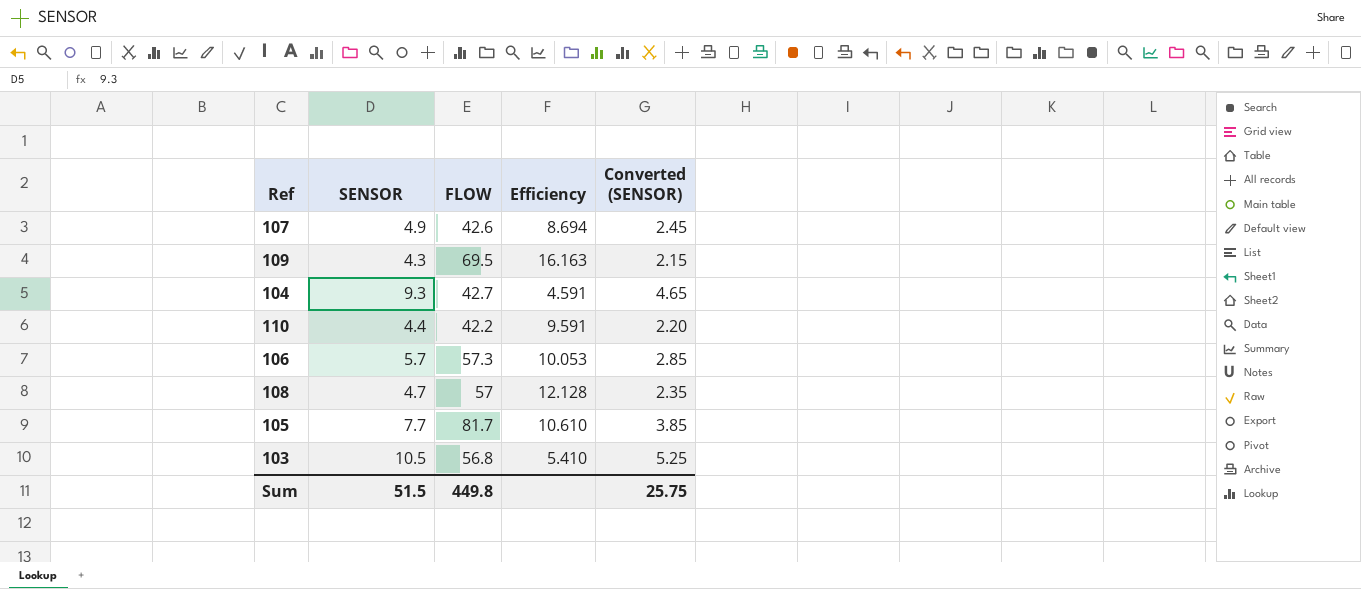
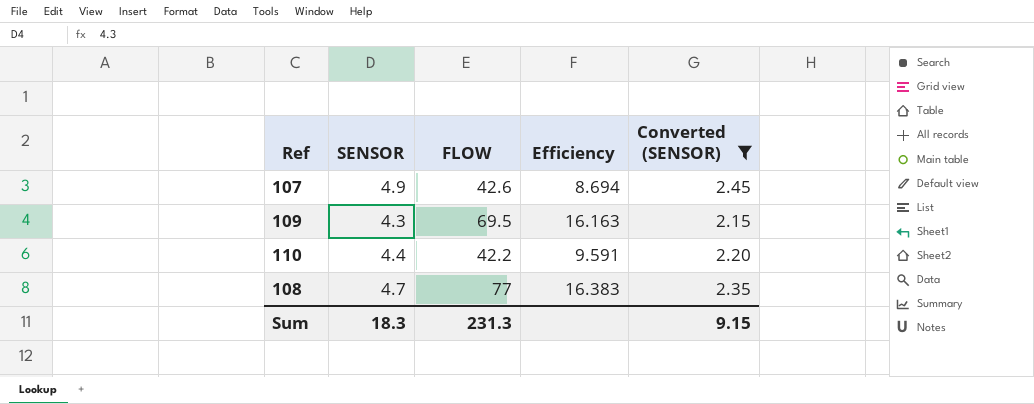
filter: none -> Converted (SENSOR) <= 2.45
108 | FLOW: 57 -> 77
108 | Efficiency: 12.128 -> 16.383
Sum | SENSOR: 51.5 -> 18.3
Sum | FLOW: 449.8 -> 231.3
Sum | Converted (SENSOR): 25.75 -> 9.15

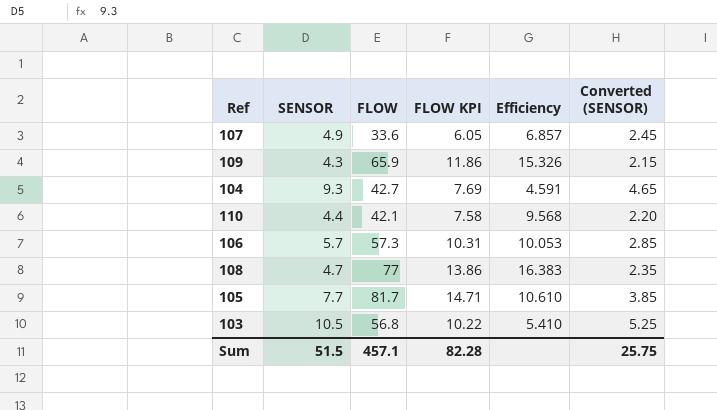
filter: Converted (SENSOR) <= 2.45 -> none
column FLOW KPI | formula: none -> [FLOW] * 0.18
107 | FLOW: 42.6 -> 33.6
107 | Efficiency: 8.694 -> 6.857
109 | FLOW: 69.5 -> 65.9
109 | Efficiency: 16.163 -> 15.326
110 | FLOW: 42.2 -> 42.1
110 | Efficiency: 9.591 -> 9.568
Sum | SENSOR: 18.3 -> 51.5
Sum | FLOW: 231.3 -> 457.1
Sum | Converted (SENSOR): 9.15 -> 25.75

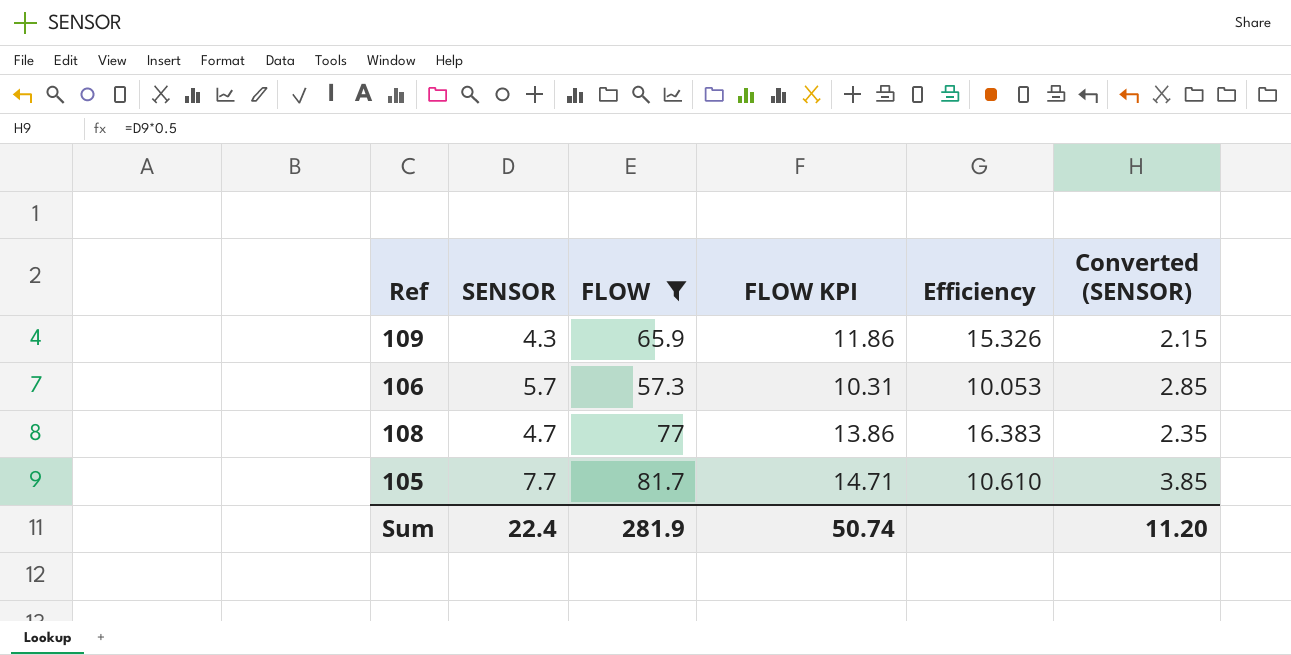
filter: none -> FLOW >= 57.3
Sum | SENSOR: 51.5 -> 22.4
Sum | FLOW: 457.1 -> 281.9
Sum | FLOW KPI: 82.28 -> 50.74
Sum | Converted (SENSOR): 25.75 -> 11.20

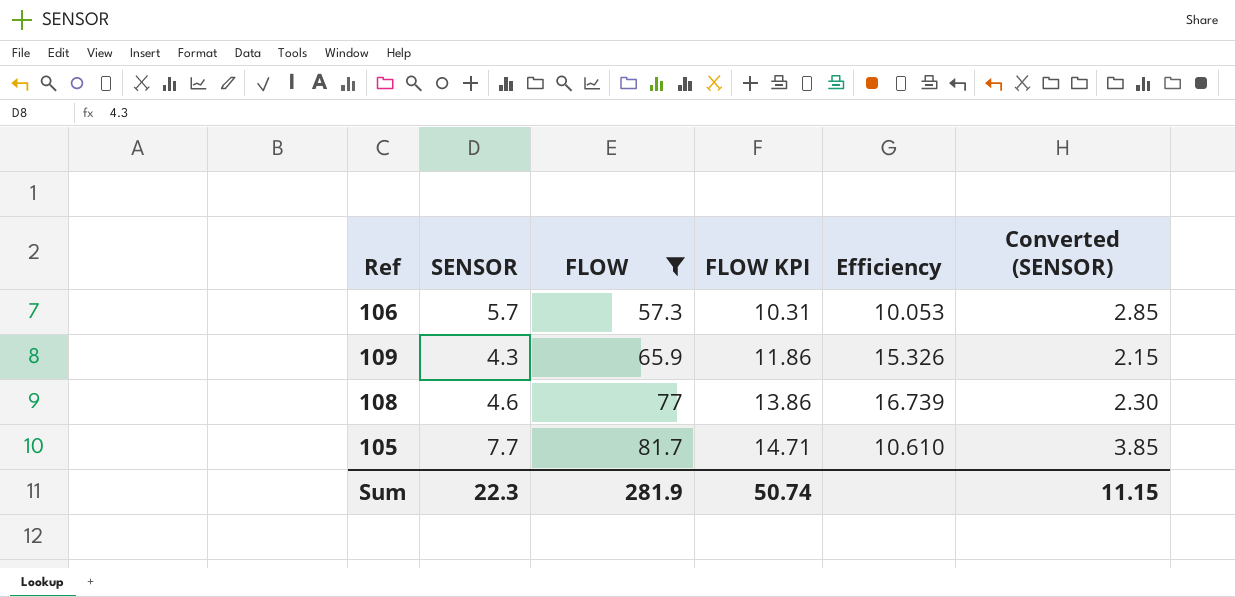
row order: none -> FLOW ascending
108 | SENSOR: 4.7 -> 4.6
108 | Efficiency: 16.383 -> 16.739
108 | Converted (SENSOR): 2.35 -> 2.30
Sum | SENSOR: 22.4 -> 22.3
Sum | Converted (SENSOR): 11.20 -> 11.15

